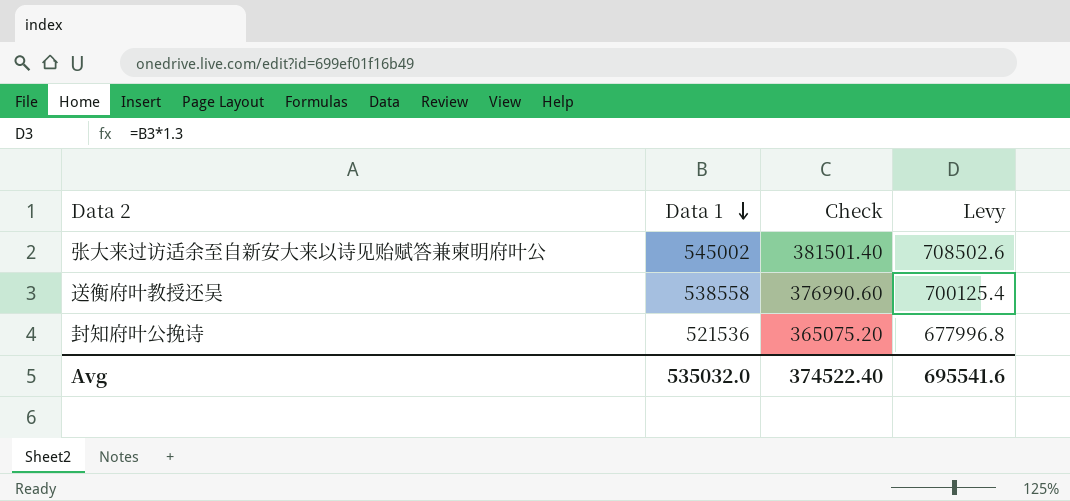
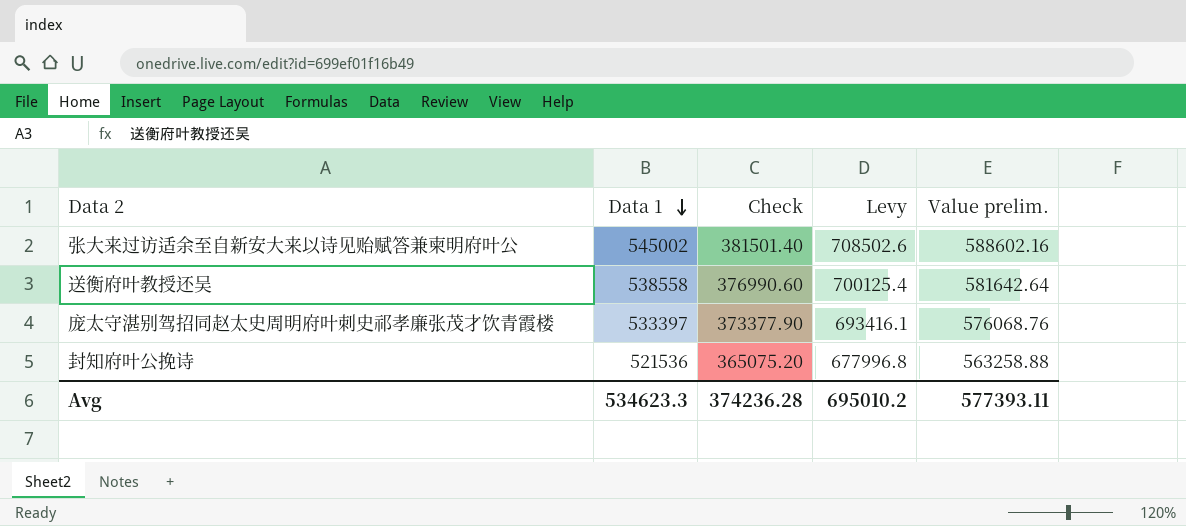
column Value prelim. | formula: none -> [Data 1] * 1.08
row 庞太守湛别驾招同赵太史周明府叶刺史祁孝廉张茂才饮青霞楼: none -> 533397 | 373377.90 | 693416.1 | 576068.76
Avg | Data 1: 535032.0 -> 534623.3
Avg | Check: 374522.40 -> 374236.28
Avg | Levy: 695541.6 -> 695010.2

